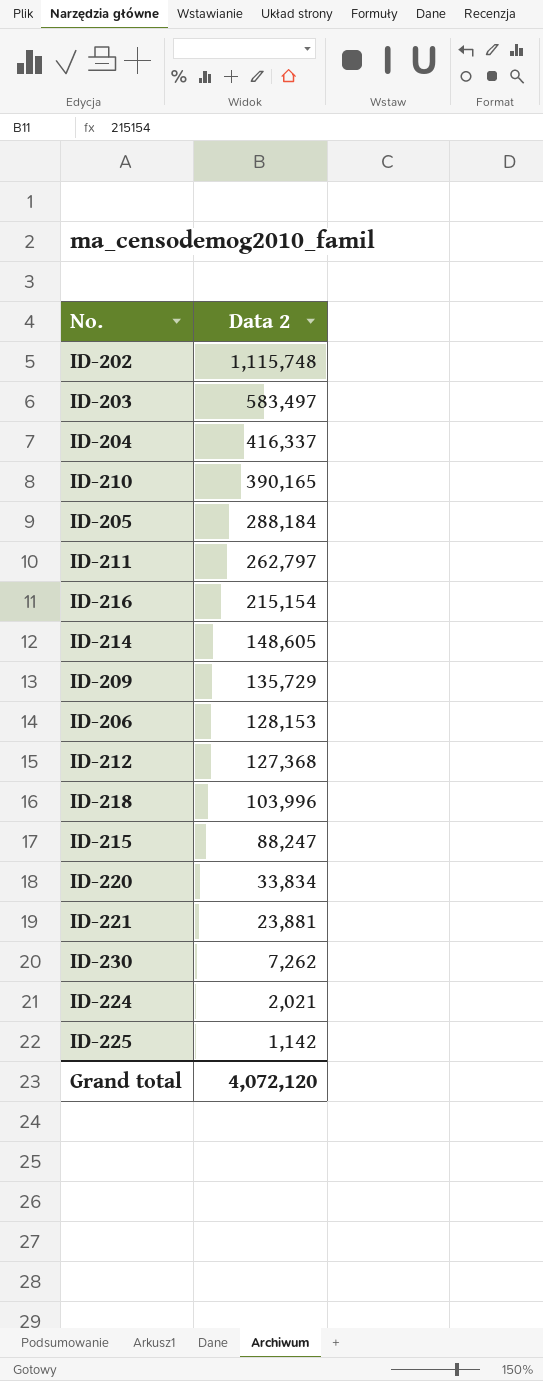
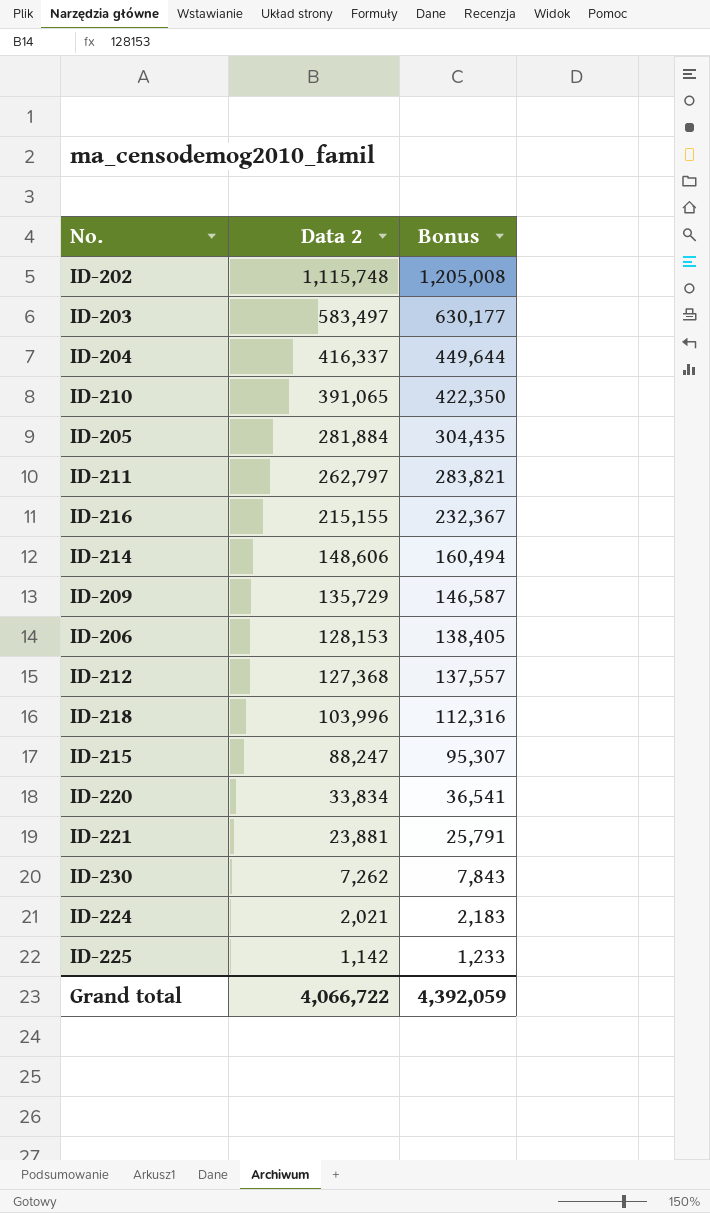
column Bonus | formula: none -> [Data 2] * 1.08
ID-210 | Data 2: 390,165 -> 391,065
ID-205 | Data 2: 288,184 -> 281,884
ID-216 | Data 2: 215,154 -> 215,155
ID-214 | Data 2: 148,605 -> 148,606
Grand total | Data 2: 4,072,120 -> 4,066,722

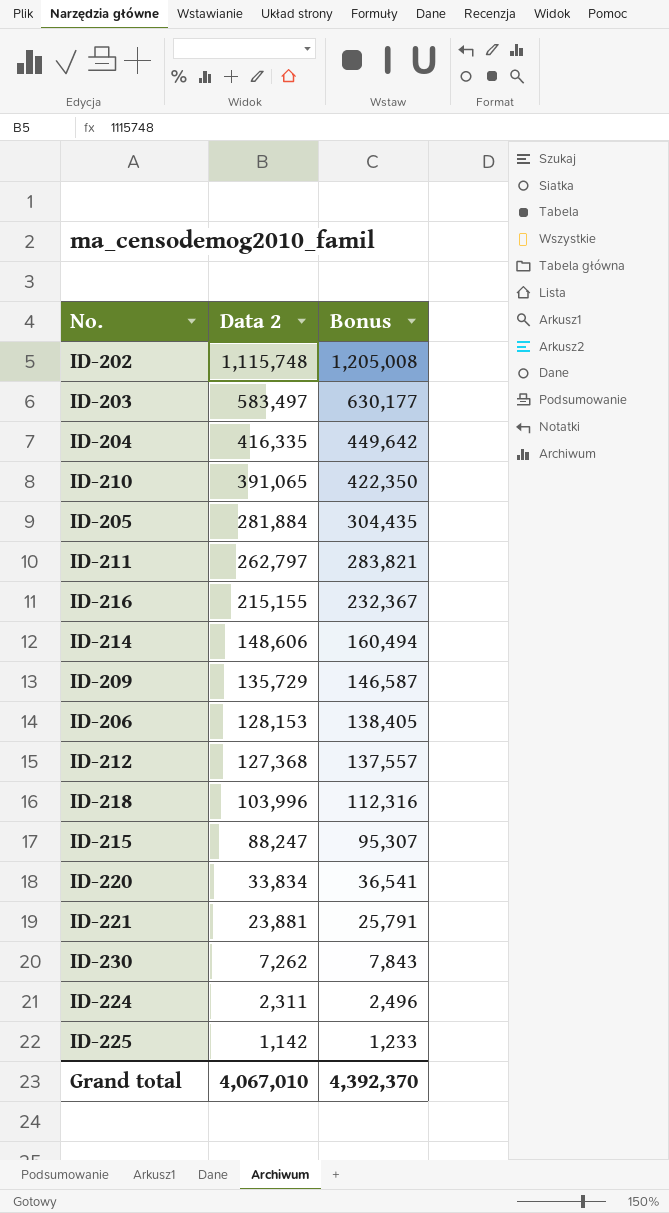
ID-204 | Data 2: 416,337 -> 416,335
ID-204 | Bonus: 449,644 -> 449,642
ID-224 | Data 2: 2,021 -> 2,311
ID-224 | Bonus: 2,183 -> 2,496
Grand total | Data 2: 4,066,722 -> 4,067,010
Grand total | Bonus: 4,392,059 -> 4,392,370

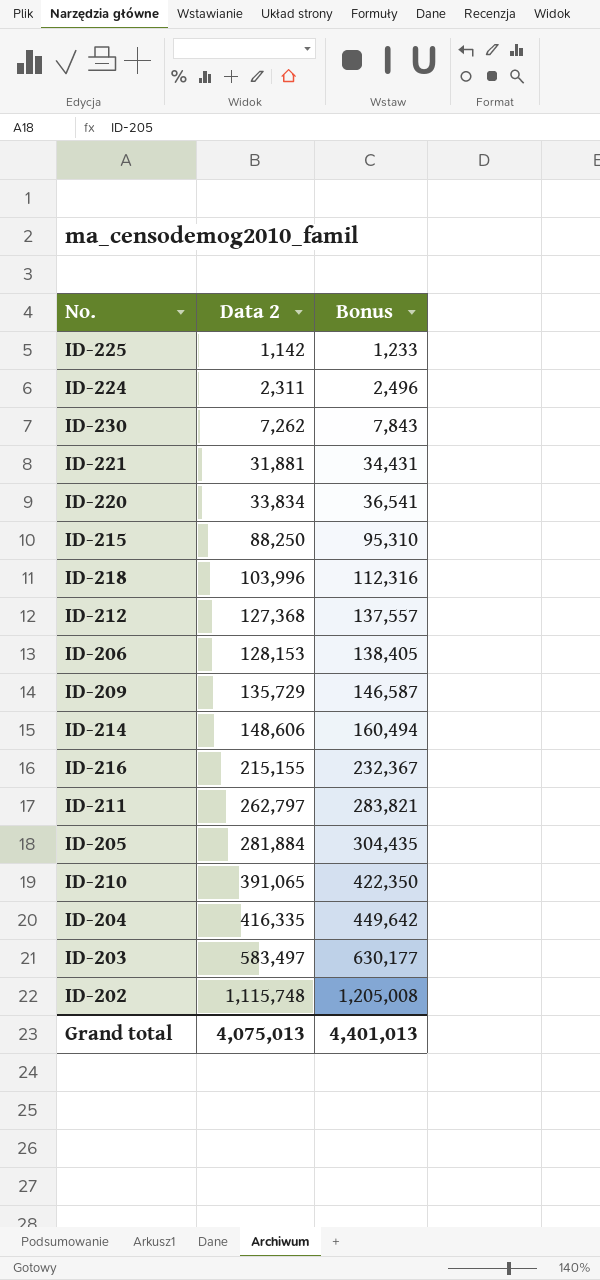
row order: Data 2 descending -> Data 2 ascending
ID-221 | Data 2: 23,881 -> 31,881
ID-221 | Bonus: 25,791 -> 34,431
ID-215 | Data 2: 88,247 -> 88,250
ID-215 | Bonus: 95,307 -> 95,310
Grand total | Data 2: 4,067,010 -> 4,075,013
Grand total | Bonus: 4,392,370 -> 4,401,013

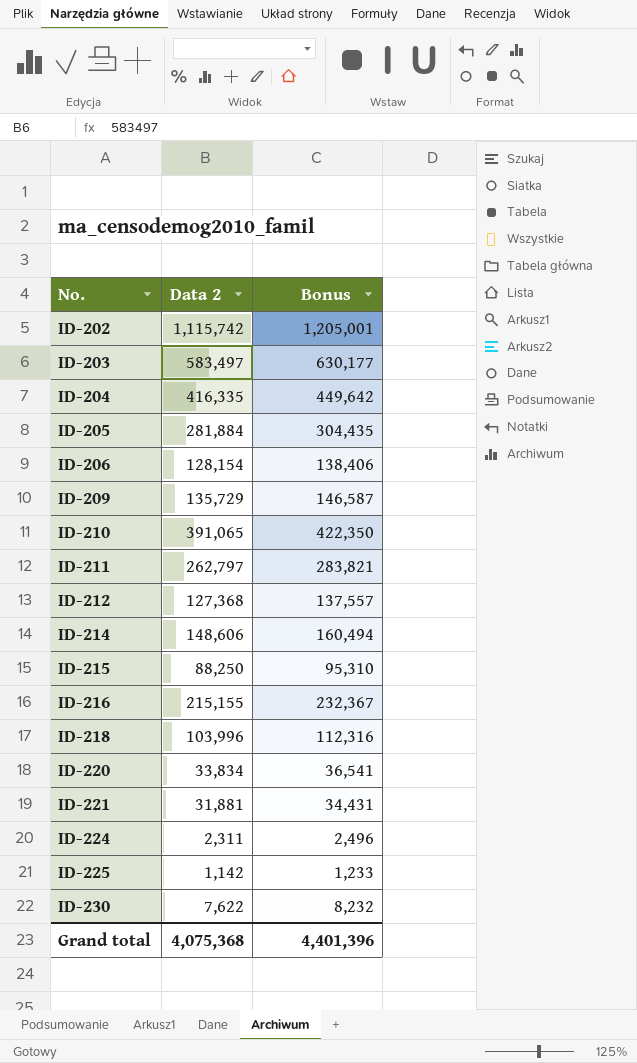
row order: Data 2 ascending -> No. ascending
ID-202 | Data 2: 1,115,748 -> 1,115,742
ID-202 | Bonus: 1,205,008 -> 1,205,001
ID-206 | Data 2: 128,153 -> 128,154
ID-206 | Bonus: 138,405 -> 138,406
ID-230 | Data 2: 7,262 -> 7,622
ID-230 | Bonus: 7,843 -> 8,232
Grand total | Data 2: 4,075,013 -> 4,075,368
Grand total | Bonus: 4,401,013 -> 4,401,396

